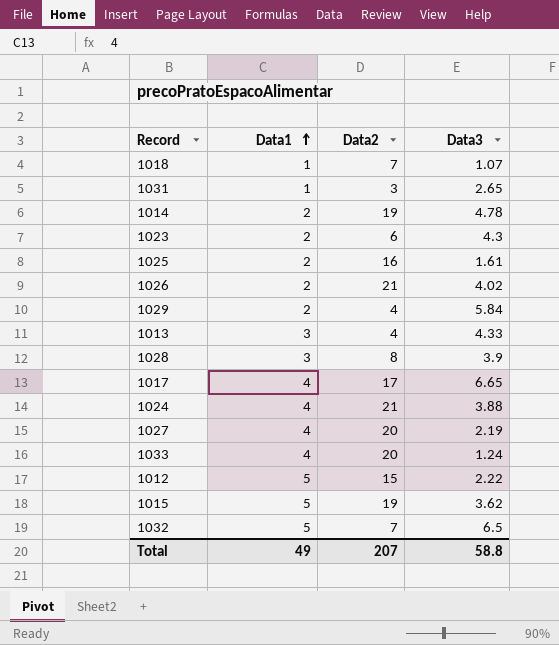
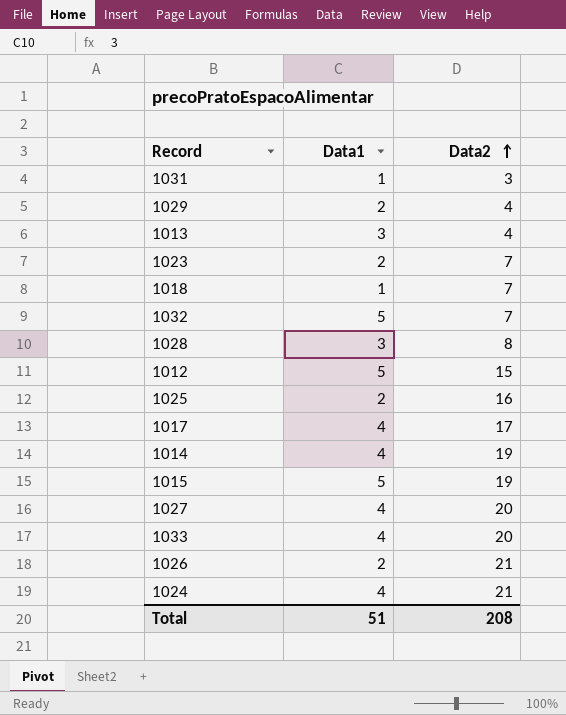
row order: Data1 ascending -> Data2 ascending
column Data3 | position: 4 -> none
1023 | Data2: 6 -> 7
1014 | Data1: 2 -> 4
Total | Data1: 49 -> 51
Total | Data2: 207 -> 208

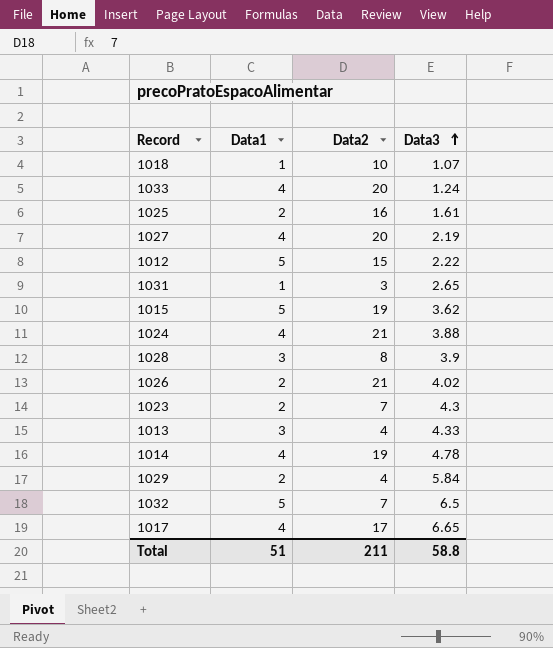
row order: Data2 ascending -> Data3 ascending
column Data3 | position: none -> 4
1018 | Data2: 7 -> 10
Total | Data2: 208 -> 211

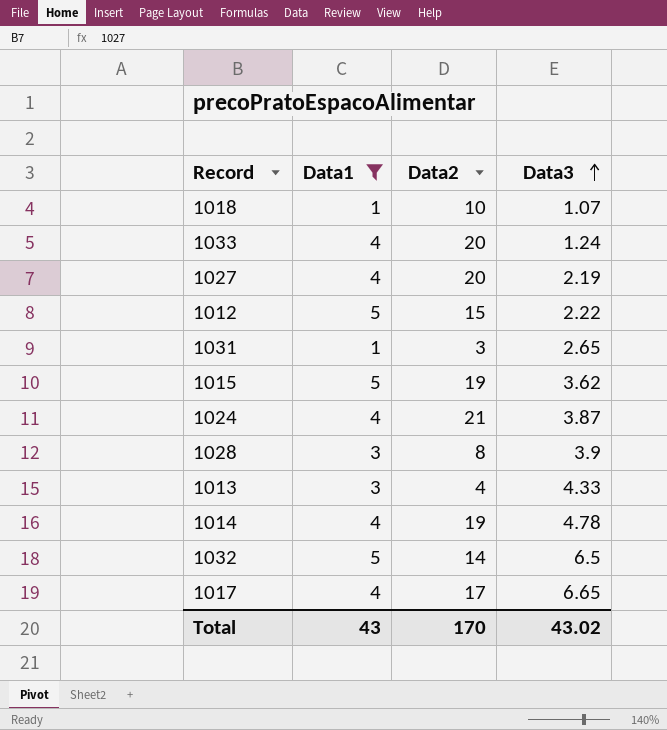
filter: none -> Data1 != 2
1024 | Data3: 3.88 -> 3.87
1032 | Data2: 7 -> 14
Total | Data1: 51 -> 43
Total | Data2: 211 -> 170
Total | Data3: 58.8 -> 43.02

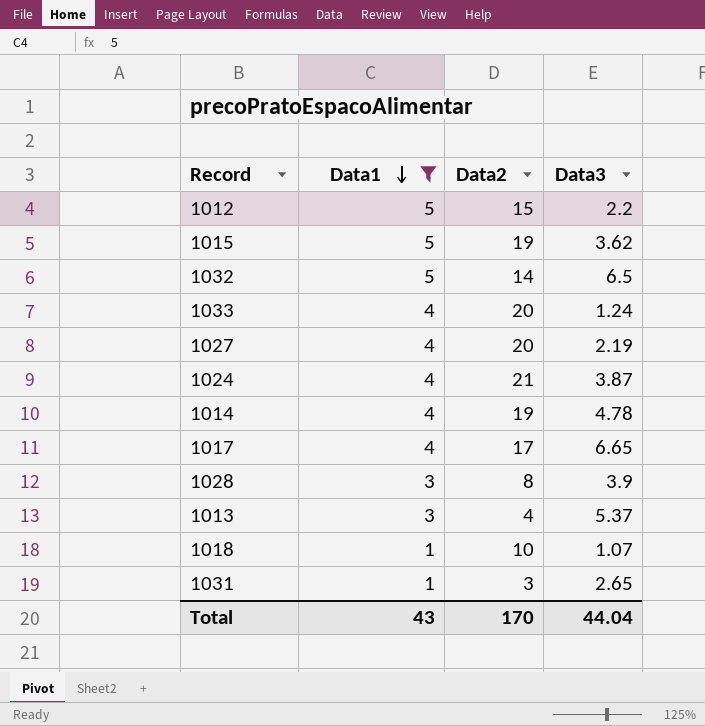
row order: Data3 ascending -> Data1 descending
1012 | Data3: 2.22 -> 2.2
1013 | Data3: 4.33 -> 5.37
Total | Data3: 43.02 -> 44.04

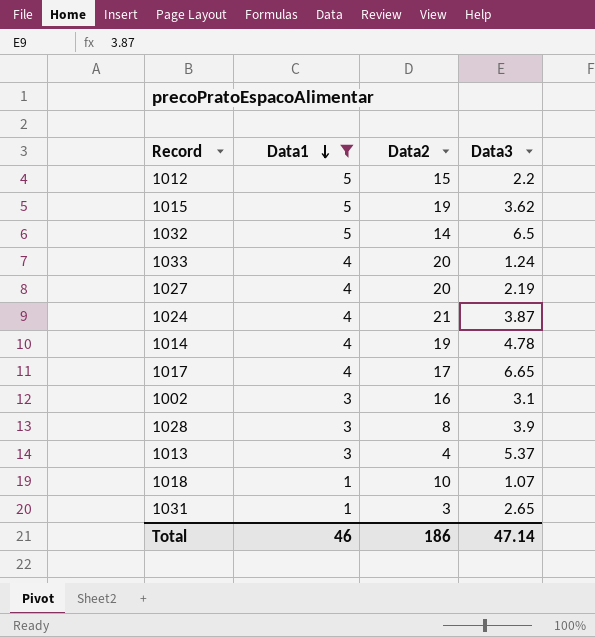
row 1002: none -> 3 | 16 | 3.1
Total | Data1: 43 -> 46
Total | Data2: 170 -> 186
Total | Data3: 44.04 -> 47.14

